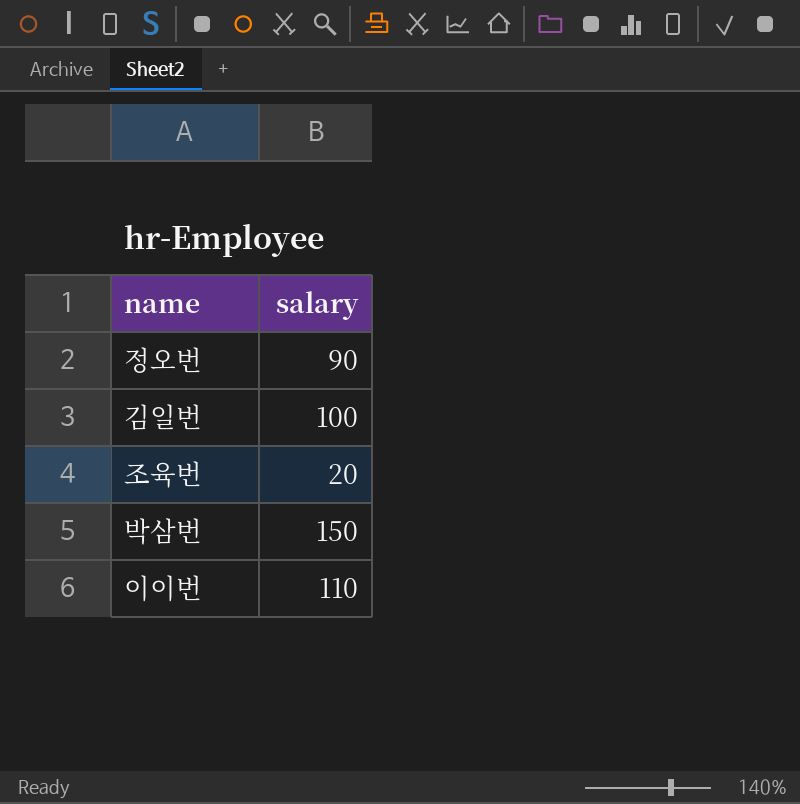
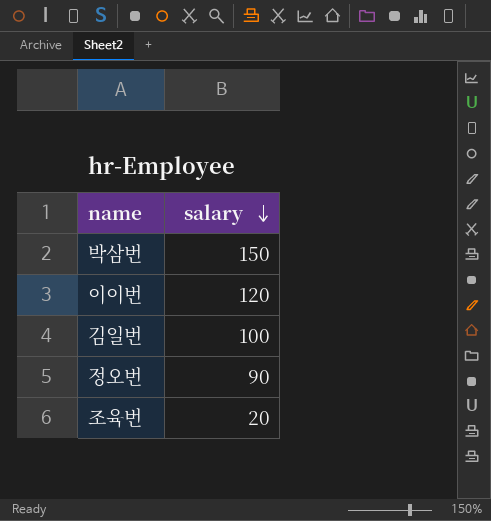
row order: none -> salary descending
이이번 | salary: 110 -> 120

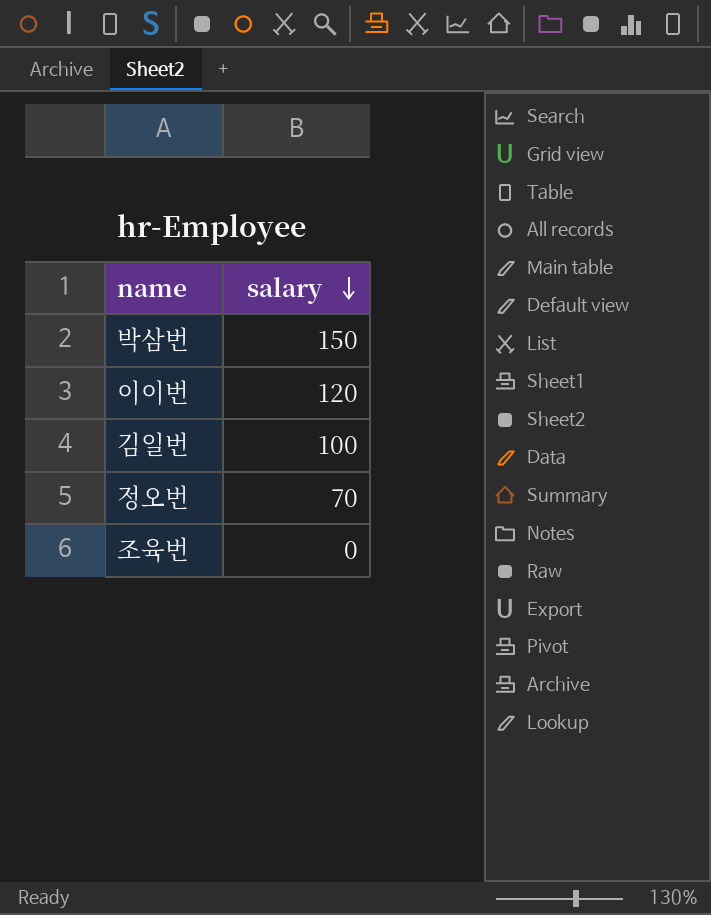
정오번 | salary: 90 -> 70
조육번 | salary: 20 -> 0

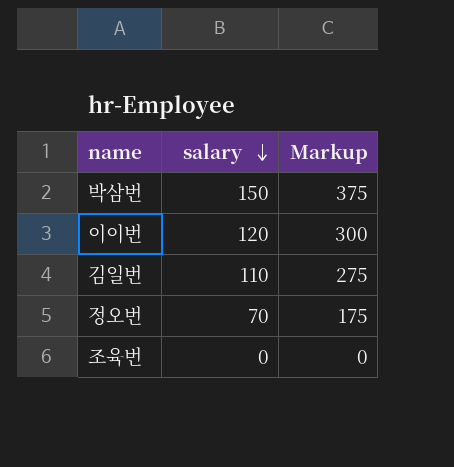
column Markup | formula: none -> [salary] * 2.5
김일번 | salary: 100 -> 110

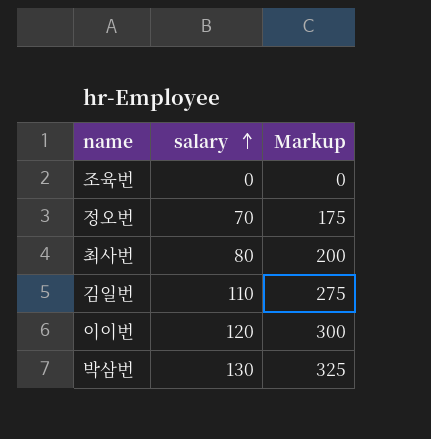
row order: salary descending -> salary ascending
row 최사번: none -> 80 | 200
박삼번 | salary: 150 -> 130
박삼번 | Markup: 375 -> 325

